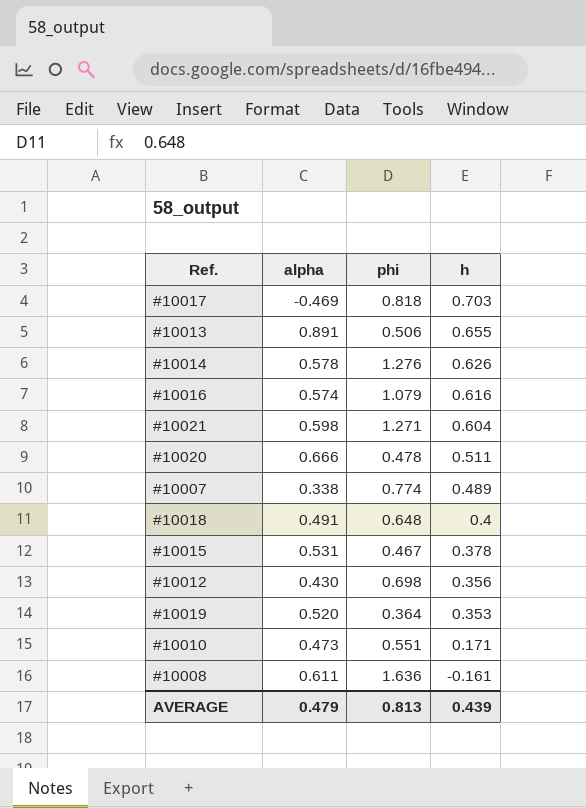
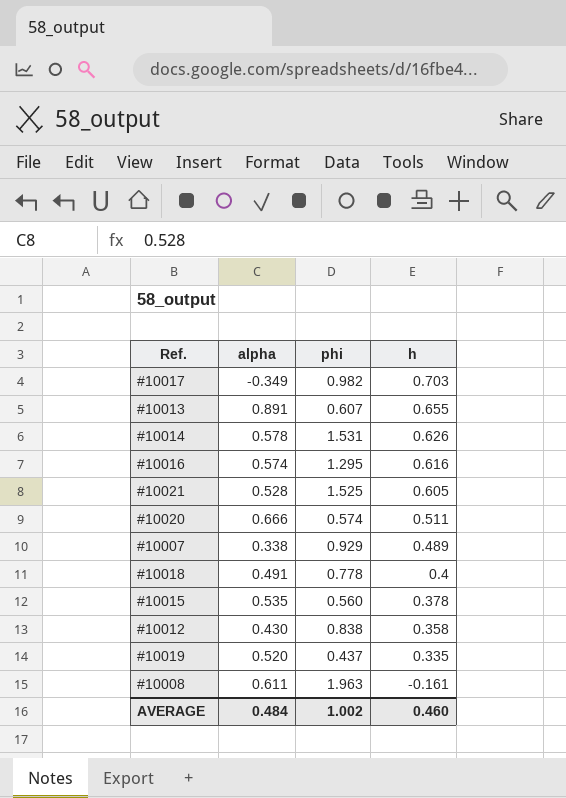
row #10010: 0.473 | 0.551 | 0.171 -> none
#10017 | alpha: -0.469 -> -0.349
#10017 | phi: 0.818 -> 0.982
#10013 | phi: 0.506 -> 0.607
#10014 | phi: 1.276 -> 1.531
#10016 | phi: 1.079 -> 1.295
#10021 | alpha: 0.598 -> 0.528
#10021 | phi: 1.271 -> 1.525
#10021 | h: 0.604 -> 0.605
#10020 | phi: 0.478 -> 0.574
#10007 | phi: 0.774 -> 0.929
#10018 | phi: 0.648 -> 0.778
#10015 | alpha: 0.531 -> 0.535
#10015 | phi: 0.467 -> 0.560
#10012 | phi: 0.698 -> 0.838
#10012 | h: 0.356 -> 0.358
#10019 | phi: 0.364 -> 0.437
#10019 | h: 0.353 -> 0.335
#10008 | phi: 1.636 -> 1.963
AVERAGE | alpha: 0.479 -> 0.484
AVERAGE | phi: 0.813 -> 1.002
AVERAGE | h: 0.439 -> 0.460

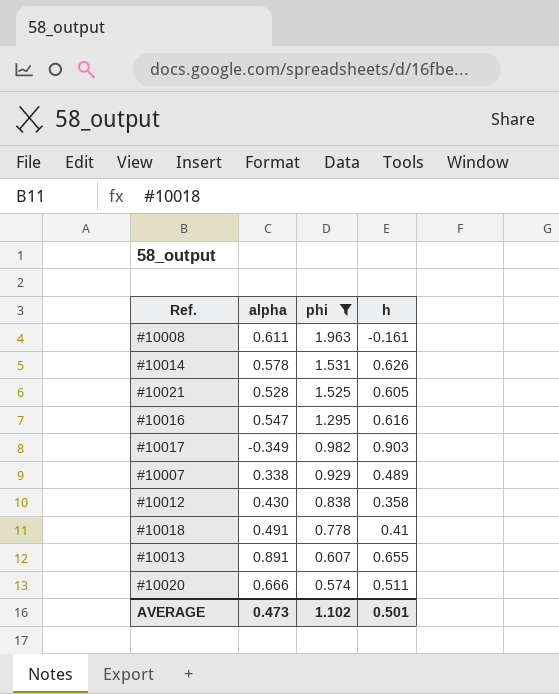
filter: none -> phi >= 0.574
row order: h descending -> phi descending
#10016 | alpha: 0.574 -> 0.547
#10017 | h: 0.703 -> 0.903
#10018 | h: 0.4 -> 0.41
AVERAGE | alpha: 0.484 -> 0.473
AVERAGE | phi: 1.002 -> 1.102
AVERAGE | h: 0.460 -> 0.501

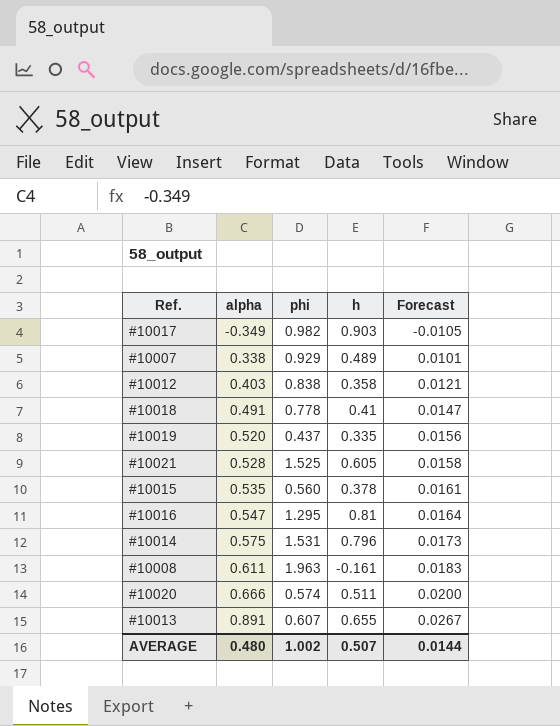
filter: phi >= 0.574 -> none
row order: phi descending -> alpha ascending
column Forecast | formula: none -> [alpha] * 0.03
#10012 | alpha: 0.430 -> 0.403
#10016 | h: 0.616 -> 0.81
#10014 | alpha: 0.578 -> 0.575
#10014 | h: 0.626 -> 0.796
AVERAGE | alpha: 0.473 -> 0.480
AVERAGE | phi: 1.102 -> 1.002
AVERAGE | h: 0.501 -> 0.507

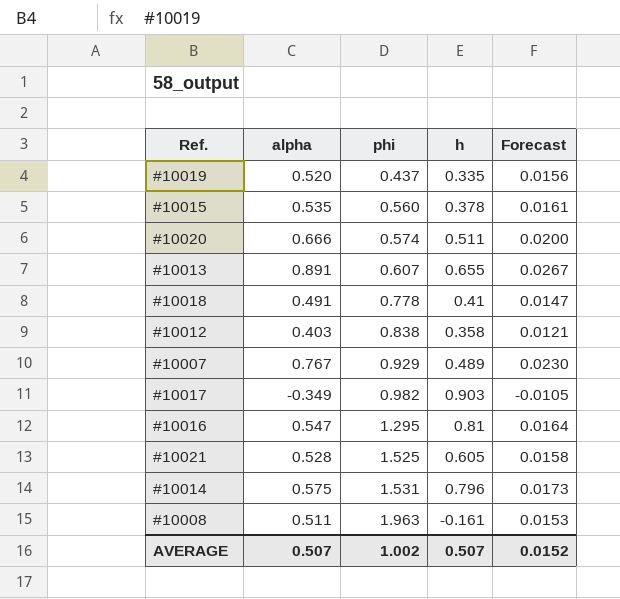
row order: alpha ascending -> phi ascending
#10007 | alpha: 0.338 -> 0.767
#10007 | Forecast: 0.0101 -> 0.0230
#10008 | alpha: 0.611 -> 0.511
#10008 | Forecast: 0.0183 -> 0.0153
AVERAGE | alpha: 0.480 -> 0.507
AVERAGE | Forecast: 0.0144 -> 0.0152

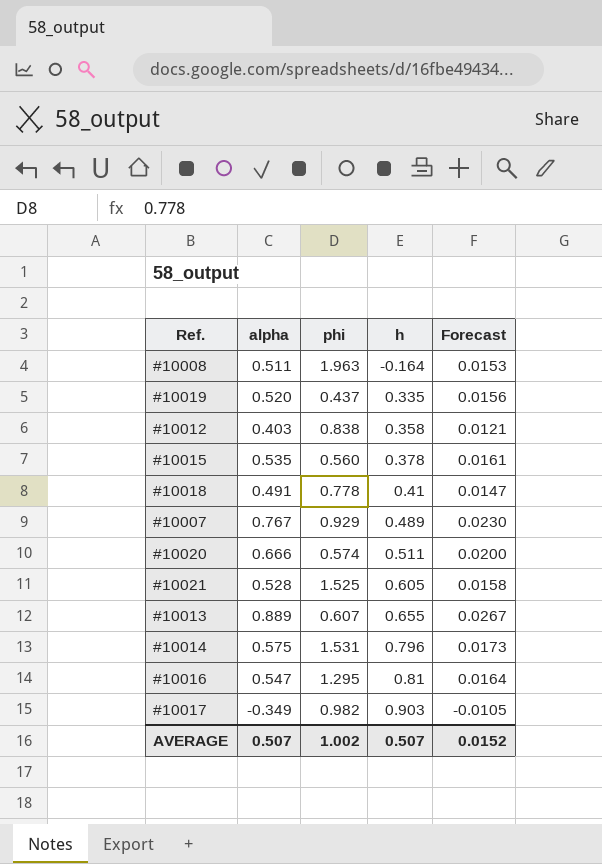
row order: phi ascending -> h ascending
#10008 | h: -0.161 -> -0.164
#10013 | alpha: 0.891 -> 0.889

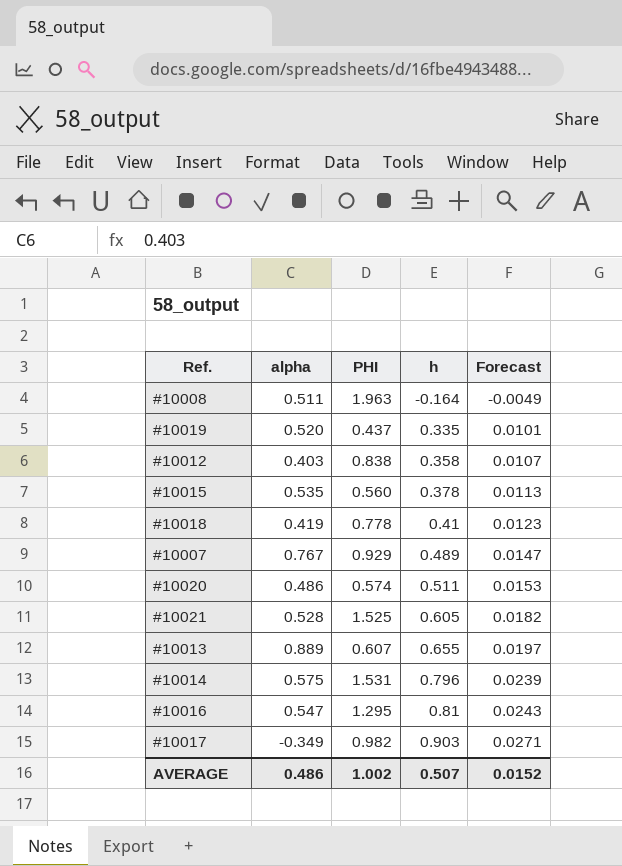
column name: phi -> PHI
column Forecast | formula: [alpha] * 0.03 -> [h] * 0.03
#10018 | alpha: 0.491 -> 0.419
#10020 | alpha: 0.666 -> 0.486
AVERAGE | alpha: 0.507 -> 0.486

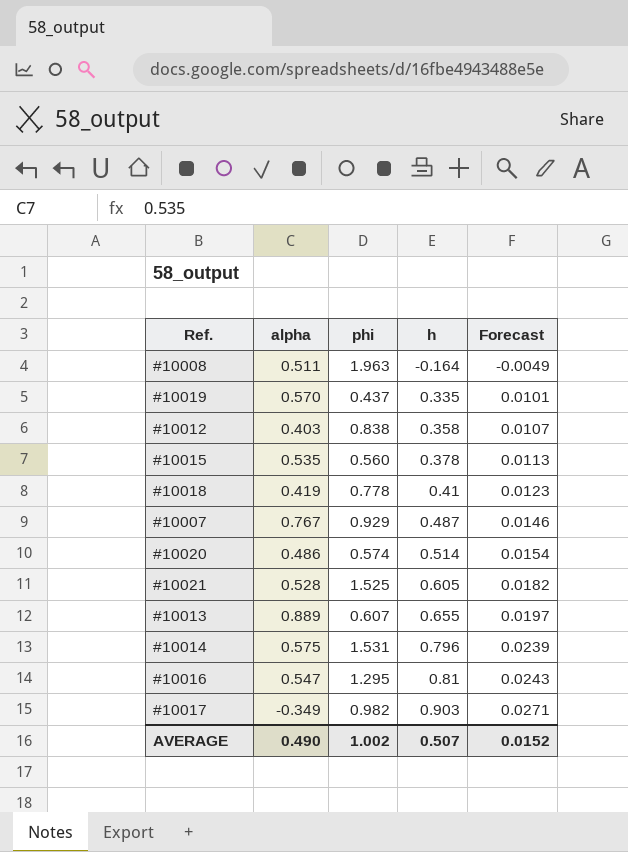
column name: PHI -> phi
#10019 | alpha: 0.520 -> 0.570
#10007 | h: 0.489 -> 0.487
#10007 | Forecast: 0.0147 -> 0.0146
#10020 | h: 0.511 -> 0.514
#10020 | Forecast: 0.0153 -> 0.0154
AVERAGE | alpha: 0.486 -> 0.490

